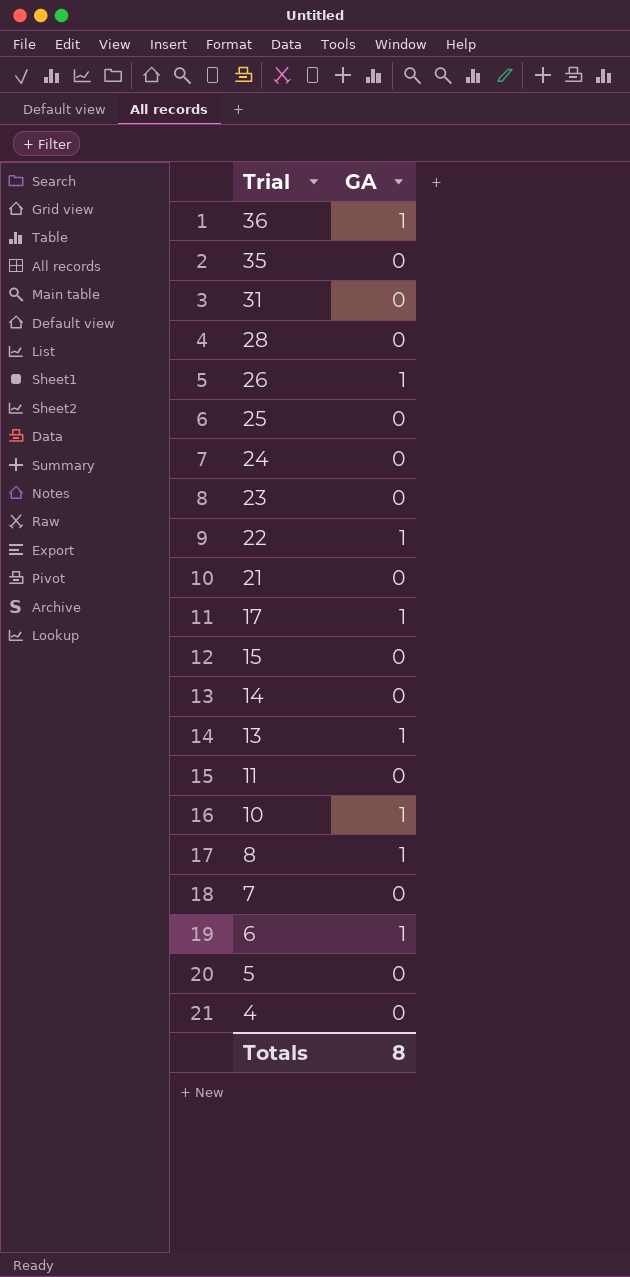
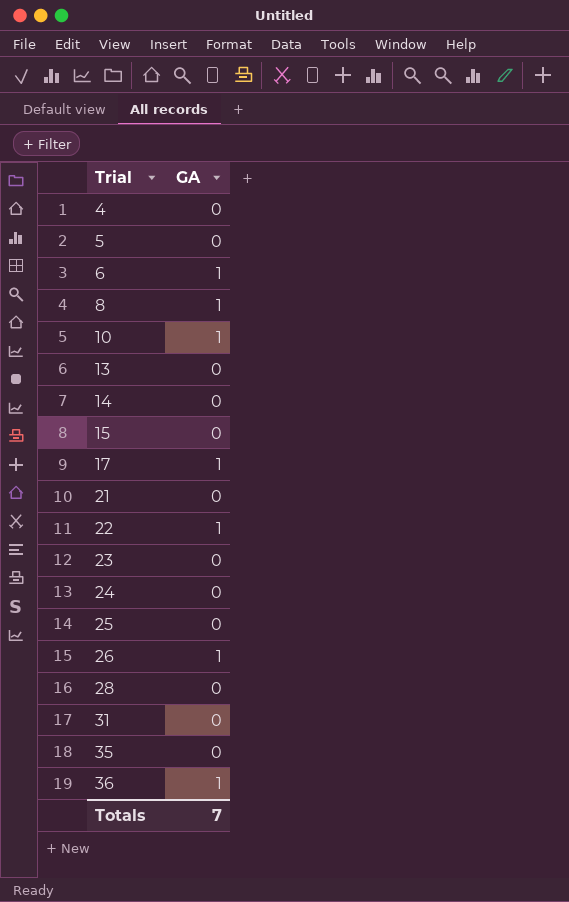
row order: Trial descending -> Trial ascending
row 11: 0 -> none
row 7: 0 -> none
13 | GA: 1 -> 0
Totals | GA: 8 -> 7

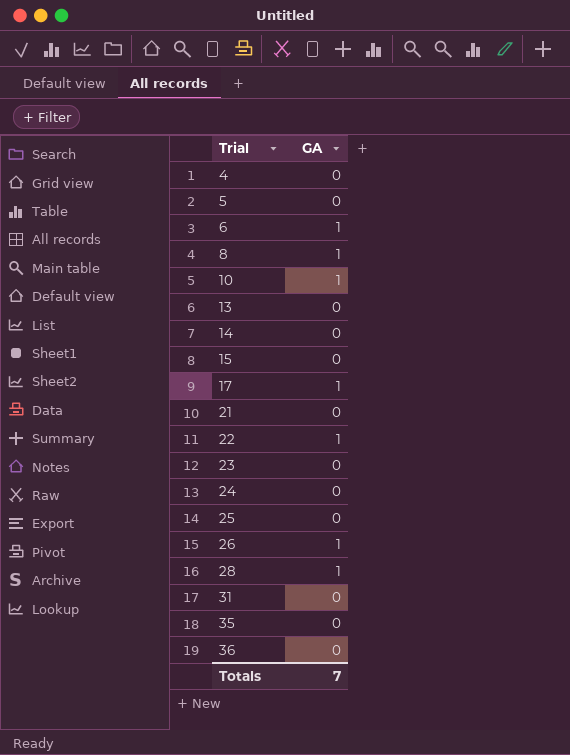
28 | GA: 0 -> 1
36 | GA: 1 -> 0

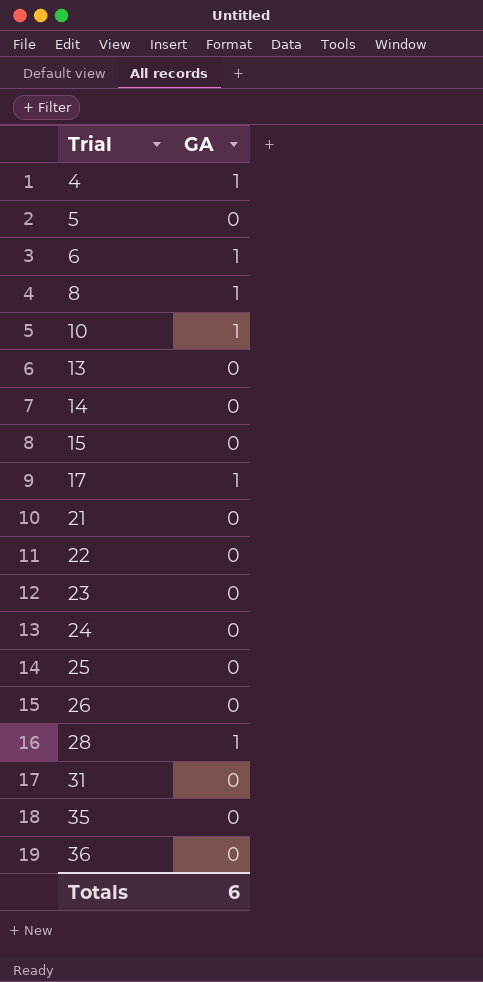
4 | GA: 0 -> 1
22 | GA: 1 -> 0
26 | GA: 1 -> 0
Totals | GA: 7 -> 6

